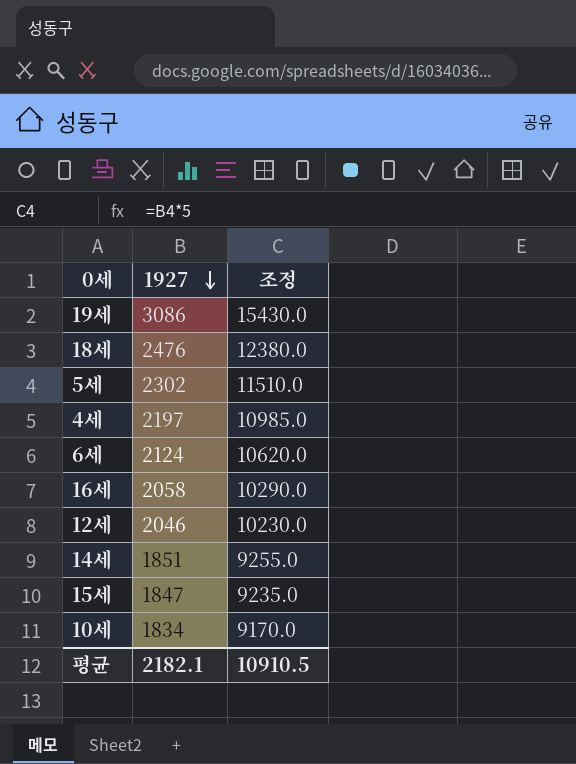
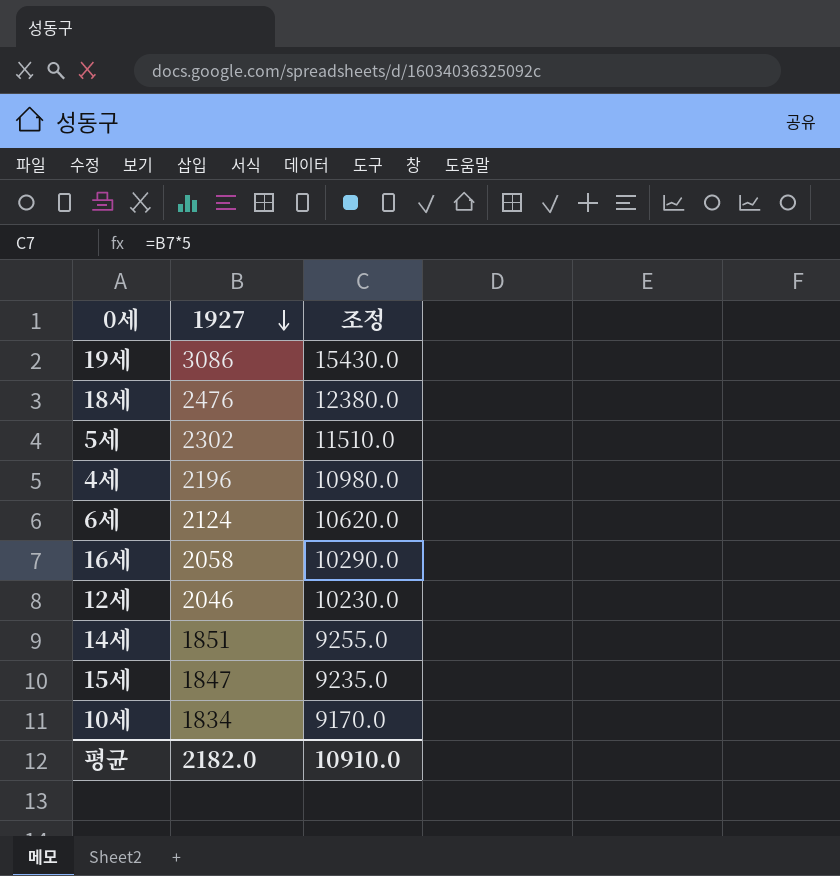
4세 | 1927: 2197 -> 2196
4세 | 조정: 10985.0 -> 10980.0
평균 | 1927: 2182.1 -> 2182.0
평균 | 조정: 10910.5 -> 10910.0

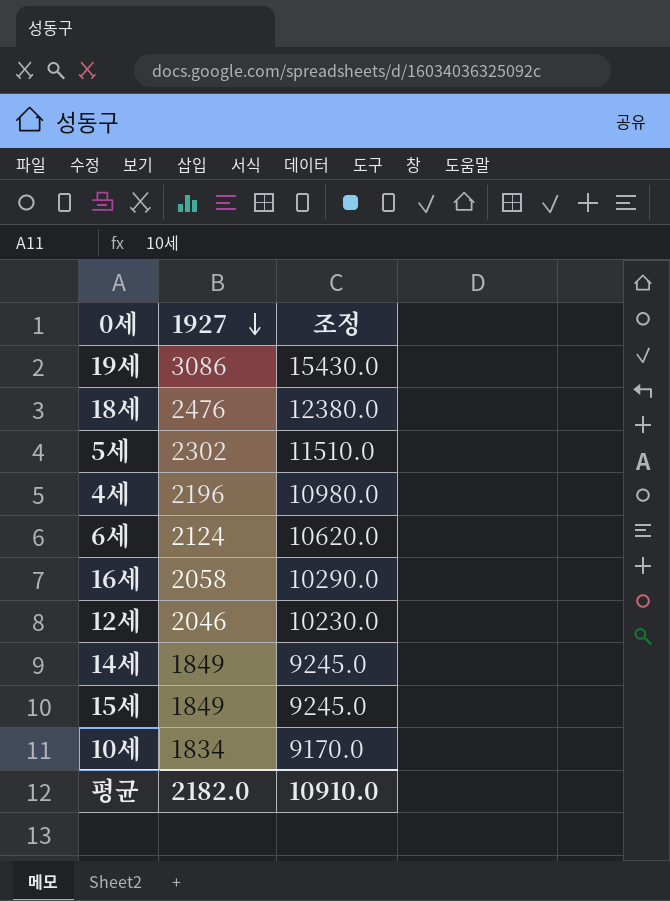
14세 | 1927: 1851 -> 1849
14세 | 조정: 9255.0 -> 9245.0
15세 | 1927: 1847 -> 1849
15세 | 조정: 9235.0 -> 9245.0

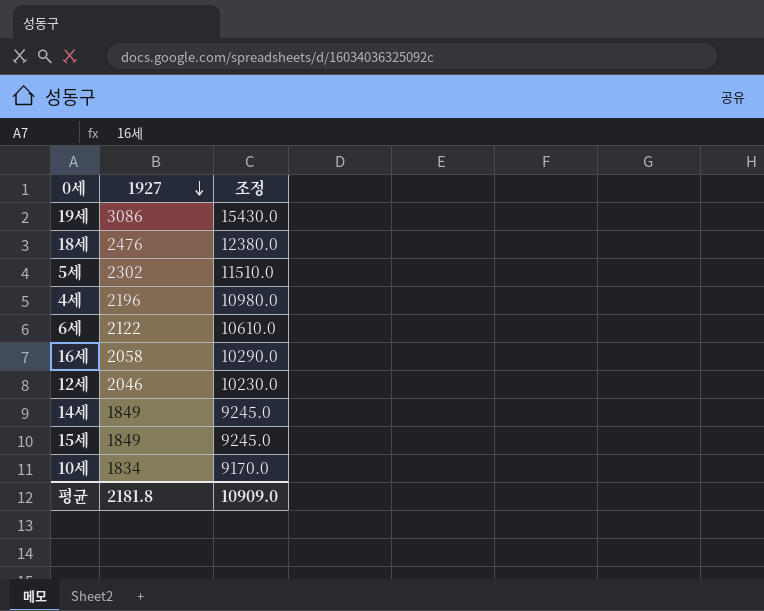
6세 | 1927: 2124 -> 2122
6세 | 조정: 10620.0 -> 10610.0
평균 | 1927: 2182.0 -> 2181.8
평균 | 조정: 10910.0 -> 10909.0

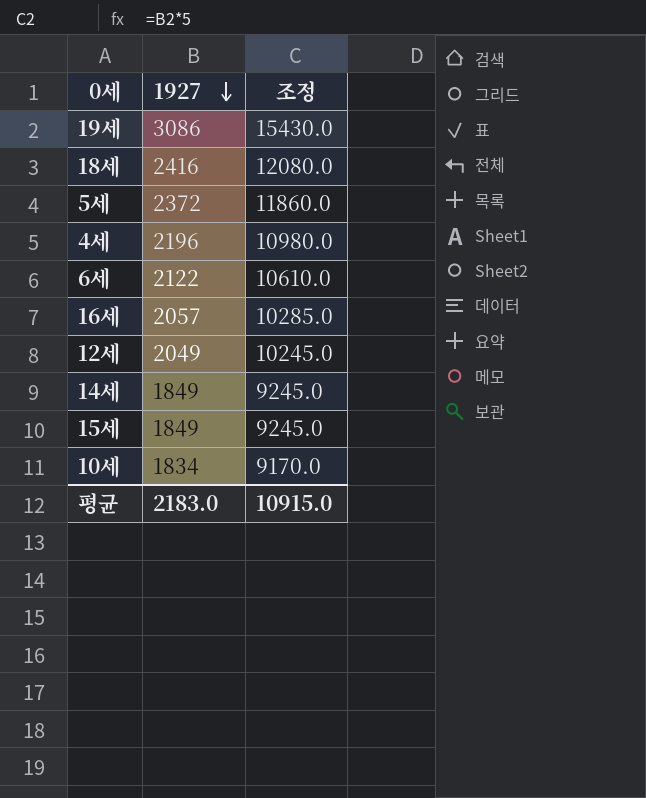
18세 | 1927: 2476 -> 2416
18세 | 조정: 12380.0 -> 12080.0
5세 | 1927: 2302 -> 2372
5세 | 조정: 11510.0 -> 11860.0
16세 | 1927: 2058 -> 2057
16세 | 조정: 10290.0 -> 10285.0
12세 | 1927: 2046 -> 2049
12세 | 조정: 10230.0 -> 10245.0
평균 | 1927: 2181.8 -> 2183.0
평균 | 조정: 10909.0 -> 10915.0

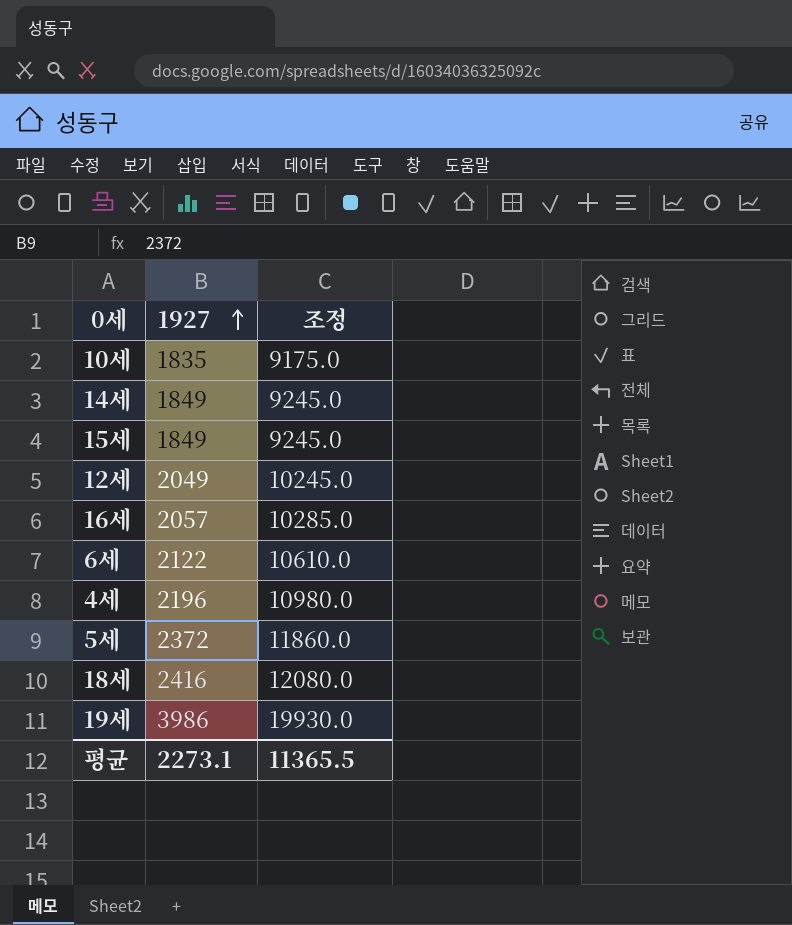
row order: 1927 descending -> 1927 ascending
10세 | 1927: 1834 -> 1835
10세 | 조정: 9170.0 -> 9175.0
19세 | 1927: 3086 -> 3986
19세 | 조정: 15430.0 -> 19930.0
평균 | 1927: 2183.0 -> 2273.1
평균 | 조정: 10915.0 -> 11365.5

